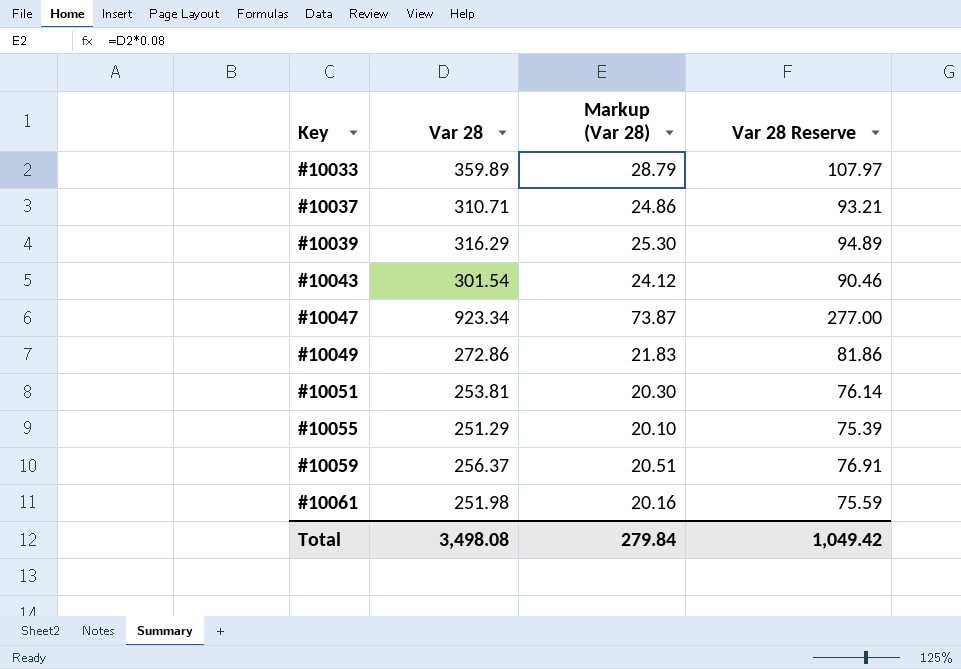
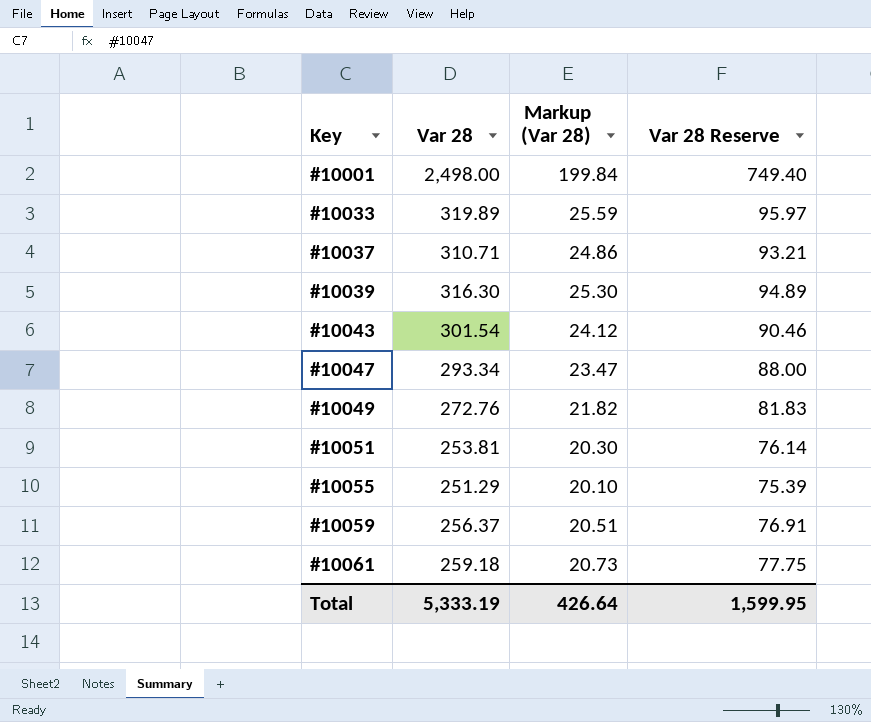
row #10001: none -> 2,498.00 | 199.84 | 749.40
#10033 | Var 28: 359.89 -> 319.89
#10033 | Markup (Var 28): 28.79 -> 25.59
#10033 | Var 28 Reserve: 107.97 -> 95.97
#10039 | Var 28: 316.29 -> 316.30
#10047 | Var 28: 923.34 -> 293.34
#10047 | Markup (Var 28): 73.87 -> 23.47
#10047 | Var 28 Reserve: 277.00 -> 88.00
#10049 | Var 28: 272.86 -> 272.76
#10049 | Markup (Var 28): 21.83 -> 21.82
#10049 | Var 28 Reserve: 81.86 -> 81.83
#10061 | Var 28: 251.98 -> 259.18
#10061 | Markup (Var 28): 20.16 -> 20.73
#10061 | Var 28 Reserve: 75.59 -> 77.75
Total | Var 28: 3,498.08 -> 5,333.19
Total | Markup (Var 28): 279.84 -> 426.64
Total | Var 28 Reserve: 1,049.42 -> 1,599.95

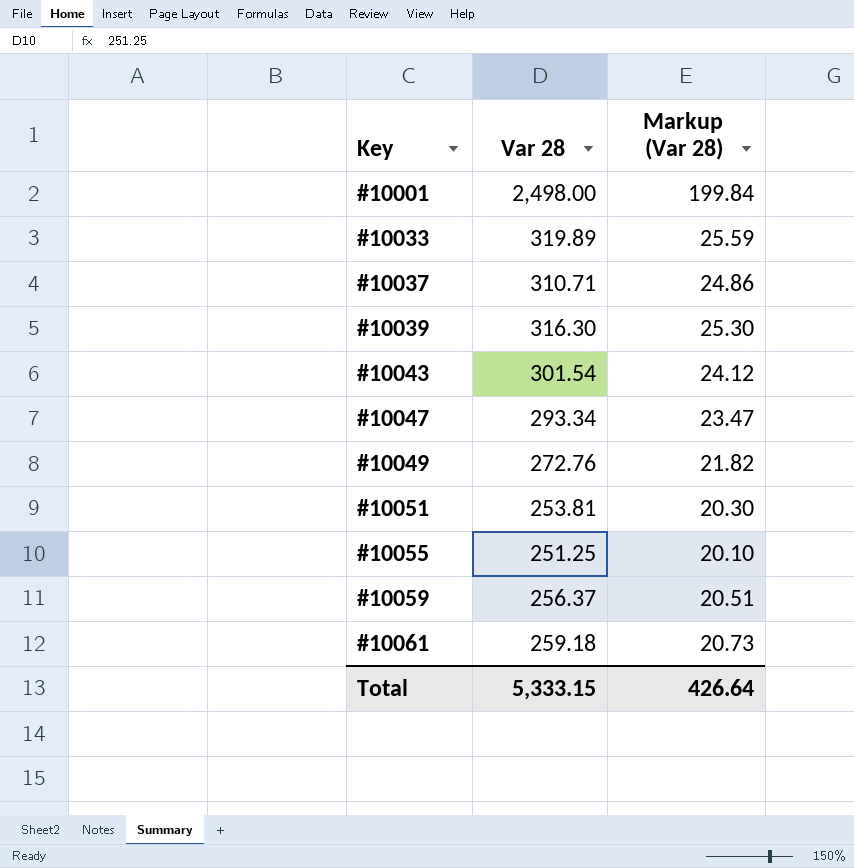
column Var 28 Reserve | formula: [Var 28] * 0.3 -> none
#10055 | Var 28: 251.29 -> 251.25
Total | Var 28: 5,333.19 -> 5,333.15

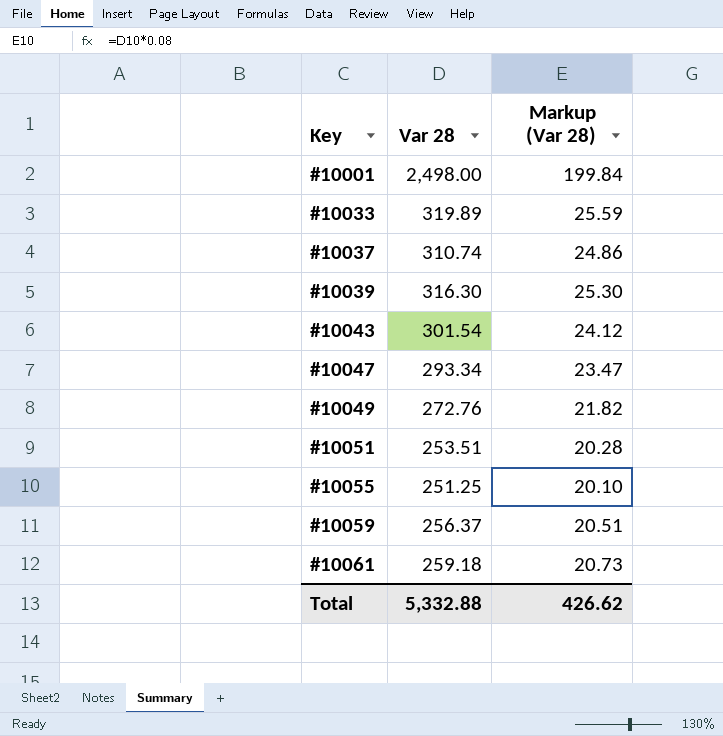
#10037 | Var 28: 310.71 -> 310.74
#10051 | Var 28: 253.81 -> 253.51
#10051 | Markup (Var 28): 20.30 -> 20.28
Total | Var 28: 5,333.15 -> 5,332.88
Total | Markup (Var 28): 426.64 -> 426.62

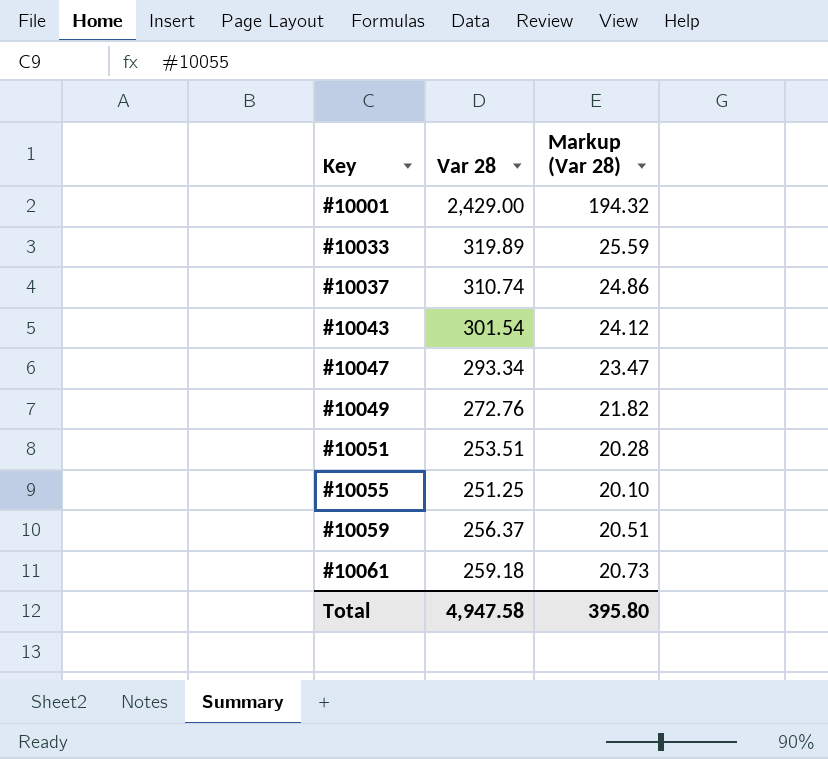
row #10039: 316.30 | 25.30 -> none
#10001 | Var 28: 2,498.00 -> 2,429.00
#10001 | Markup (Var 28): 199.84 -> 194.32
Total | Var 28: 5,332.88 -> 4,947.58
Total | Markup (Var 28): 426.62 -> 395.80

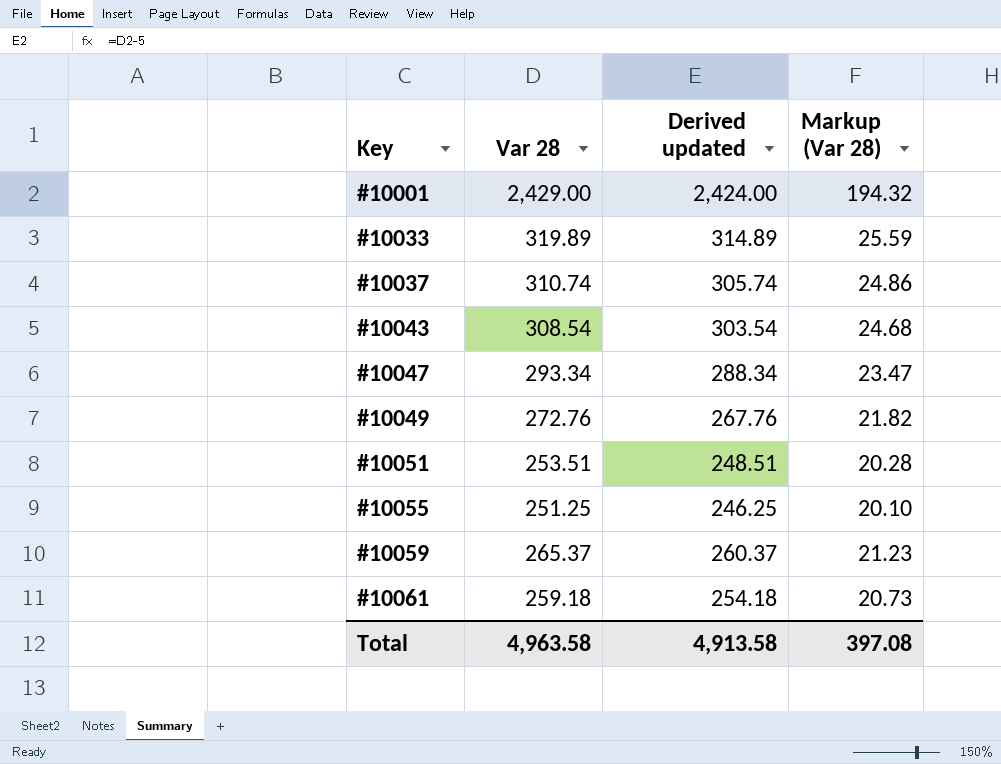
column Derived updated | formula: none -> [Var 28] - 5
#10043 | Var 28: 301.54 -> 308.54
#10043 | Markup (Var 28): 24.12 -> 24.68
#10059 | Var 28: 256.37 -> 265.37
#10059 | Markup (Var 28): 20.51 -> 21.23
Total | Var 28: 4,947.58 -> 4,963.58
Total | Markup (Var 28): 395.80 -> 397.08

